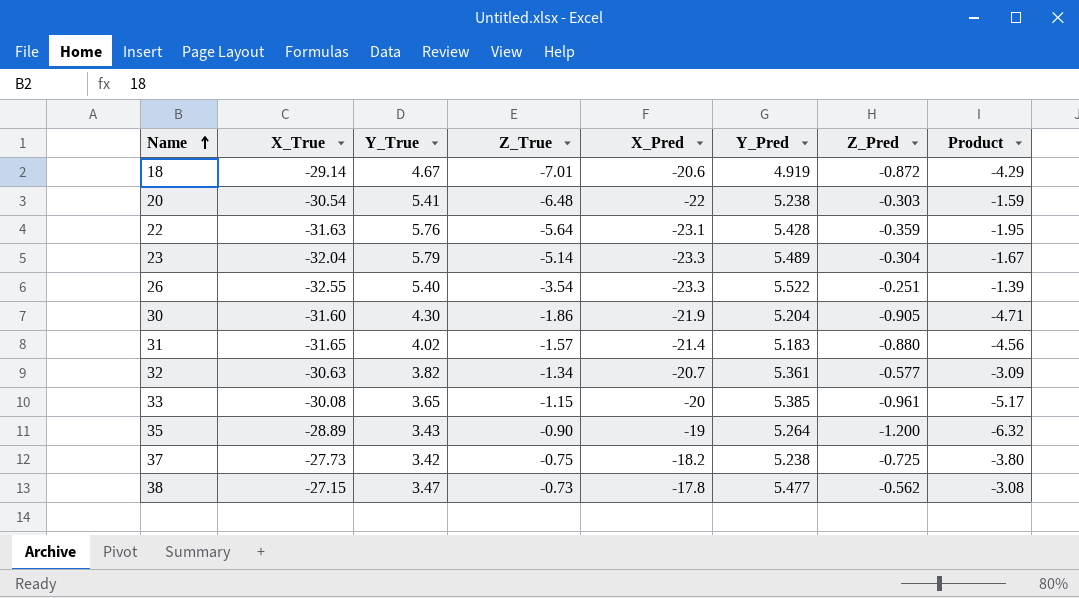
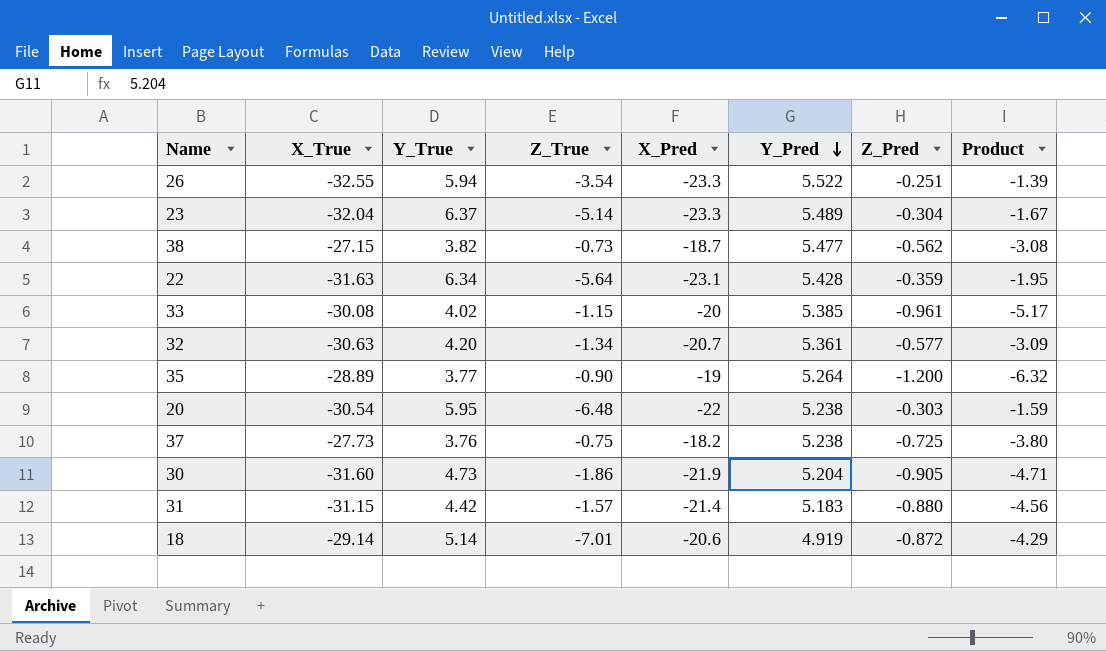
row order: Name ascending -> Y_Pred descending
26 | Y_True: 5.40 -> 5.94
23 | Y_True: 5.79 -> 6.37
38 | Y_True: 3.47 -> 3.82
38 | X_Pred: -17.8 -> -18.7
22 | Y_True: 5.76 -> 6.34
33 | Y_True: 3.65 -> 4.02
32 | Y_True: 3.82 -> 4.20
35 | Y_True: 3.43 -> 3.77
20 | Y_True: 5.41 -> 5.95
37 | Y_True: 3.42 -> 3.76
30 | Y_True: 4.30 -> 4.73
31 | X_True: -31.65 -> -31.15
31 | Y_True: 4.02 -> 4.42
18 | Y_True: 4.67 -> 5.14

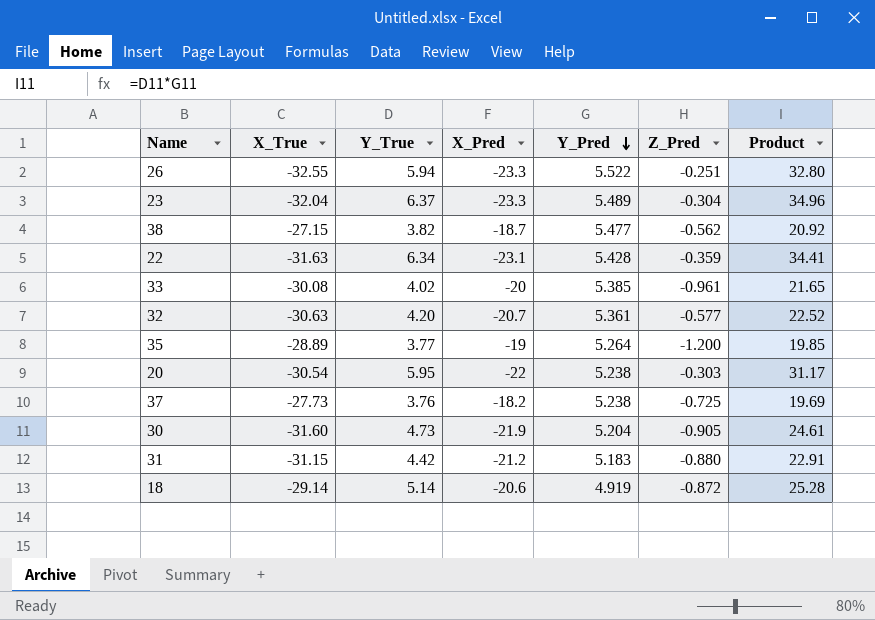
column Z_True | position: 4 -> none
column Product | formula: [Y_Pred] * [Z_Pred] -> [Y_True] * [Y_Pred]
31 | X_Pred: -21.4 -> -21.2

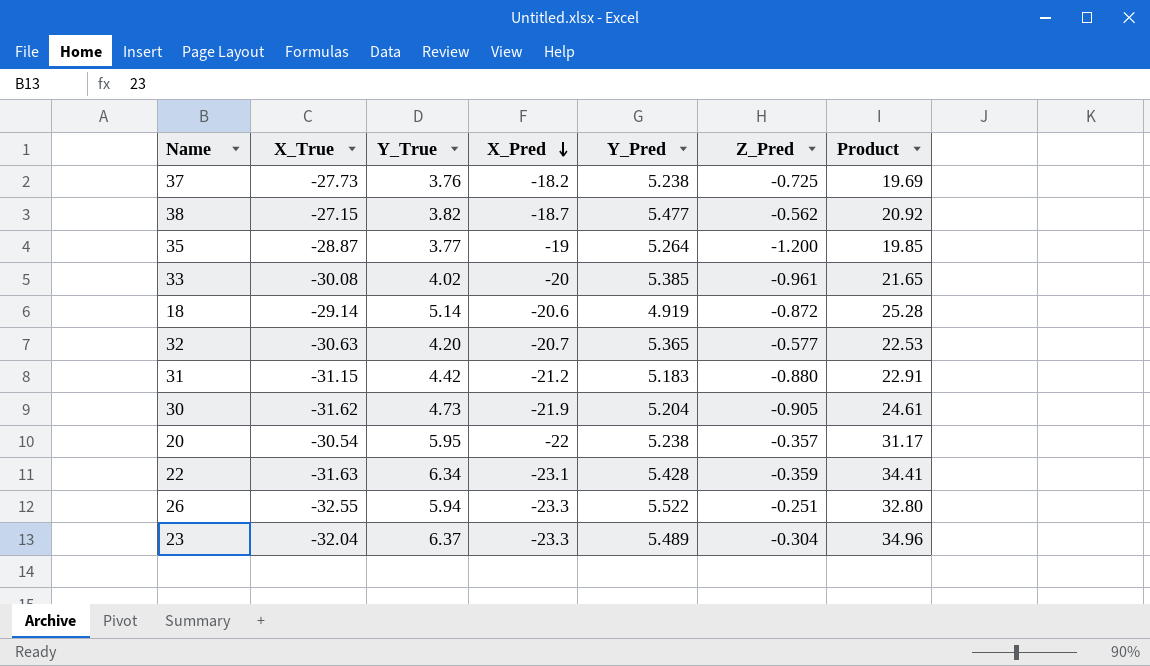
row order: Y_Pred descending -> X_Pred descending
35 | X_True: -28.89 -> -28.87
32 | Y_Pred: 5.361 -> 5.365
32 | Product: 22.52 -> 22.53
30 | X_True: -31.60 -> -31.62
20 | Z_Pred: -0.303 -> -0.357

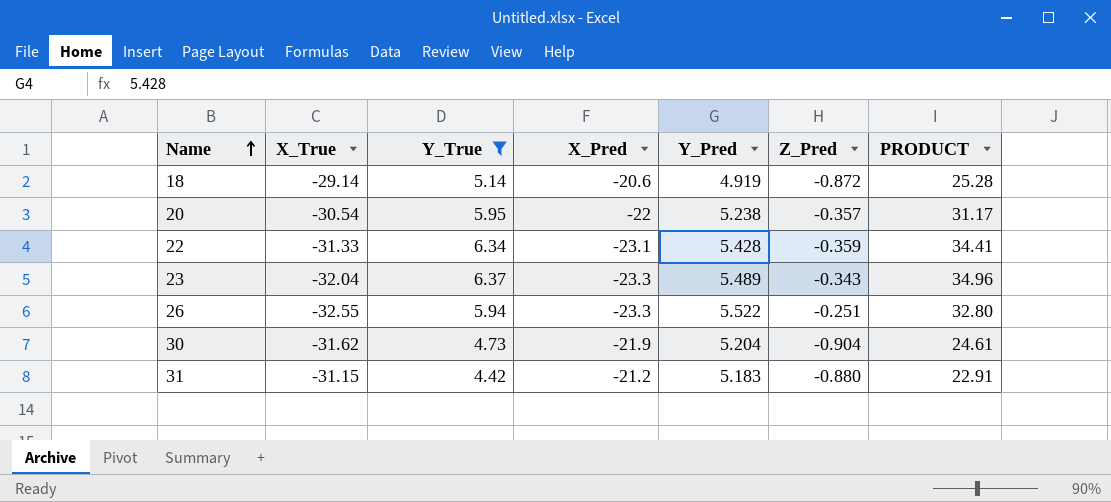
filter: none -> Y_True >= 4.42
row order: X_Pred descending -> Name ascending
column name: Product -> PRODUCT
22 | X_True: -31.63 -> -31.33
23 | Z_Pred: -0.304 -> -0.343
30 | Z_Pred: -0.905 -> -0.904

